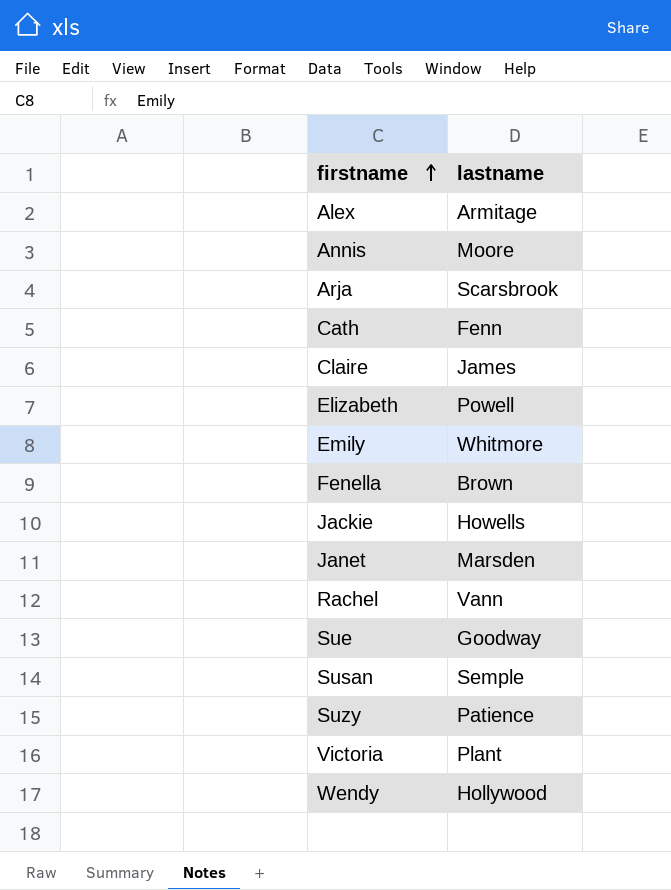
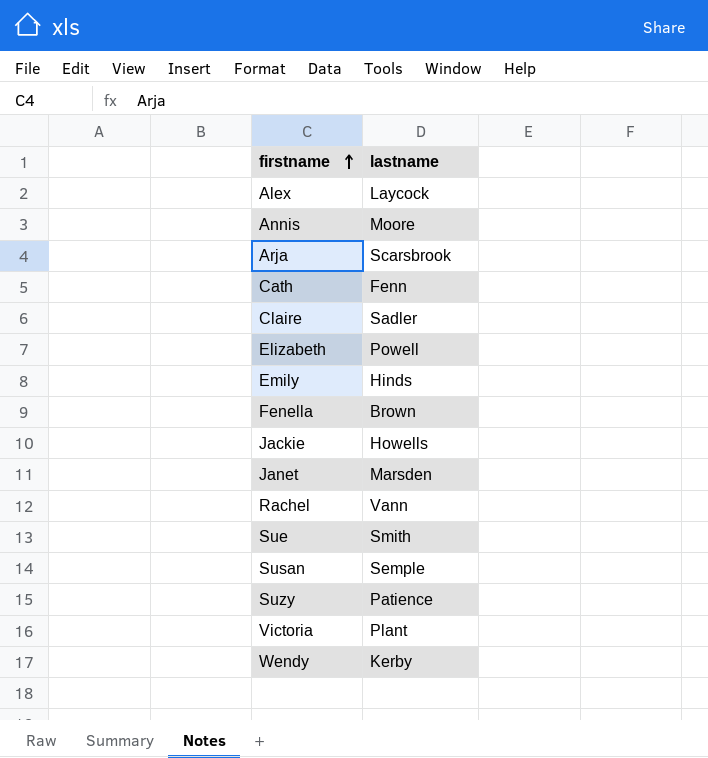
Alex | lastname: Armitage -> Laycock
Claire | lastname: James -> Sadler
Emily | lastname: Whitmore -> Hinds
Sue | lastname: Goodway -> Smith
Wendy | lastname: Hollywood -> Kerby

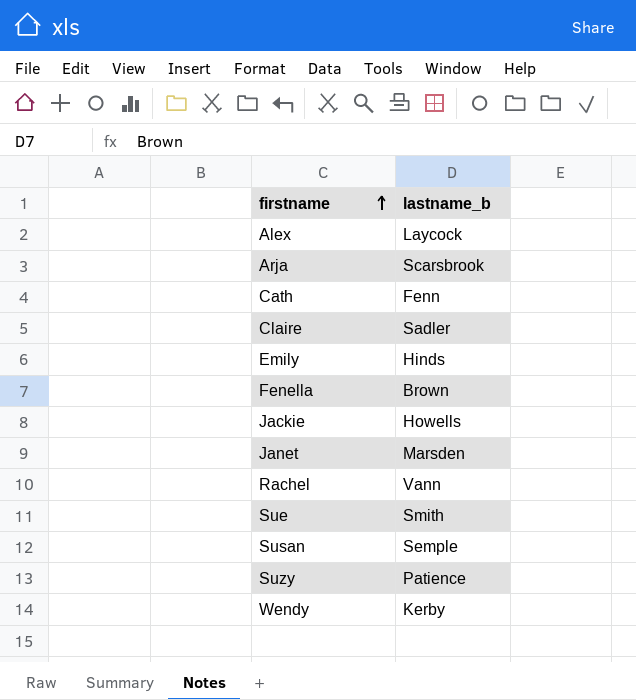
column name: lastname -> lastname_b
row Annis: Moore -> none
row Elizabeth: Powell -> none
row Victoria: Plant -> none

